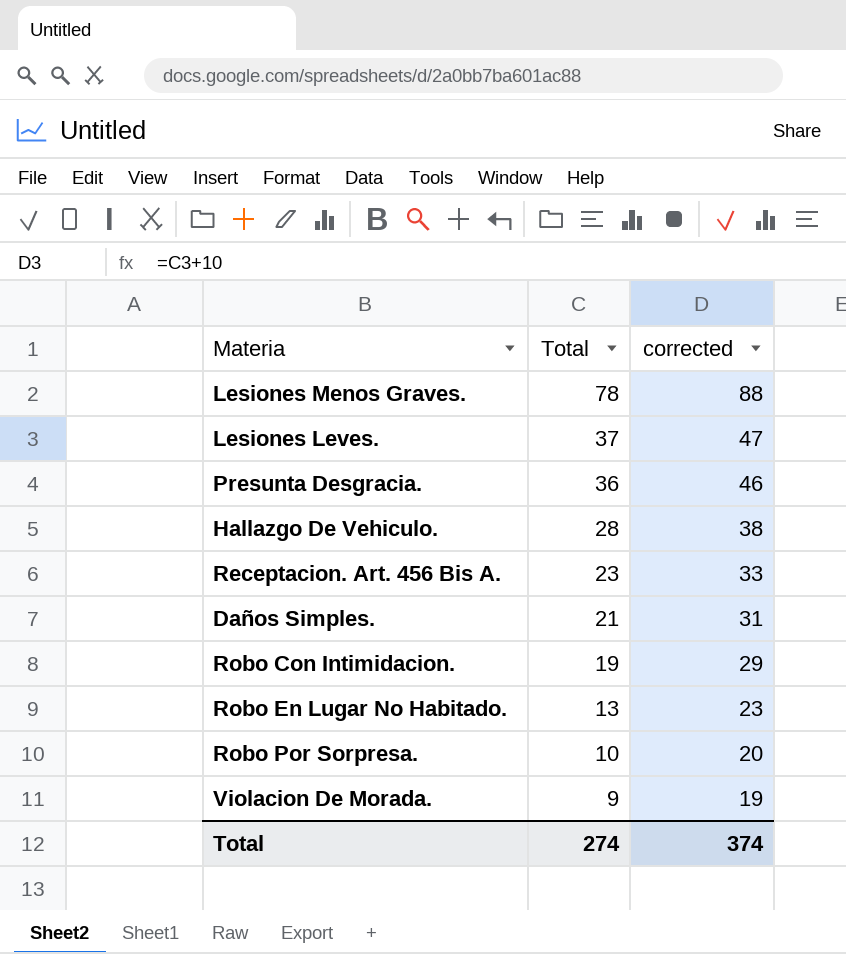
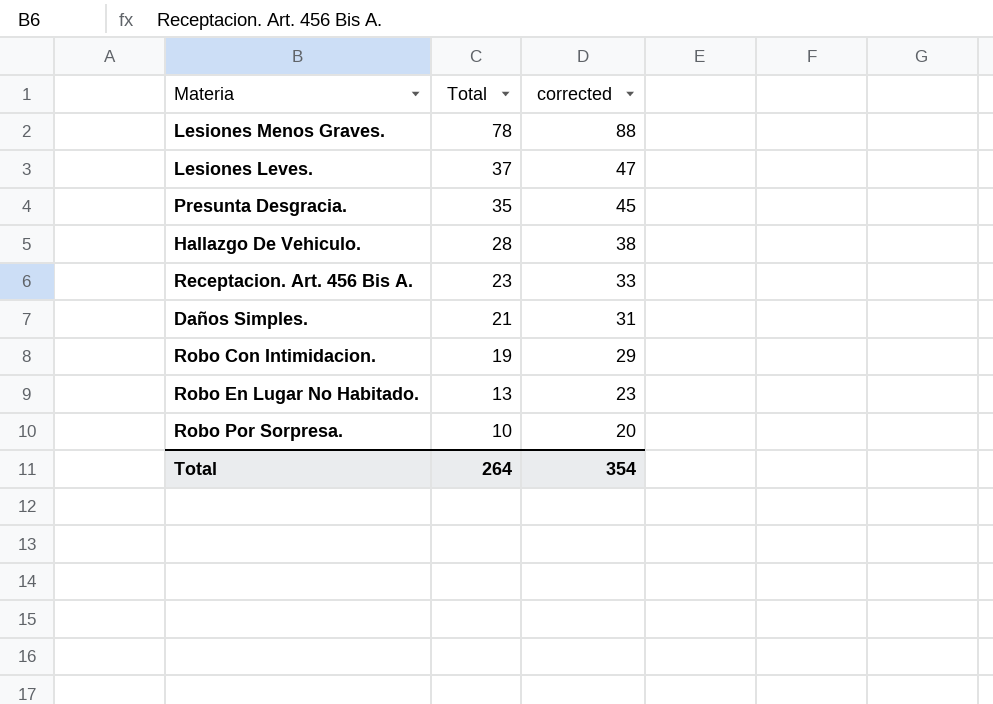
row Violacion De Morada.: 9 | 19 -> none
Presunta Desgracia. | Total: 36 -> 35
Presunta Desgracia. | corrected: 46 -> 45
Total | Total: 274 -> 264
Total | corrected: 374 -> 354

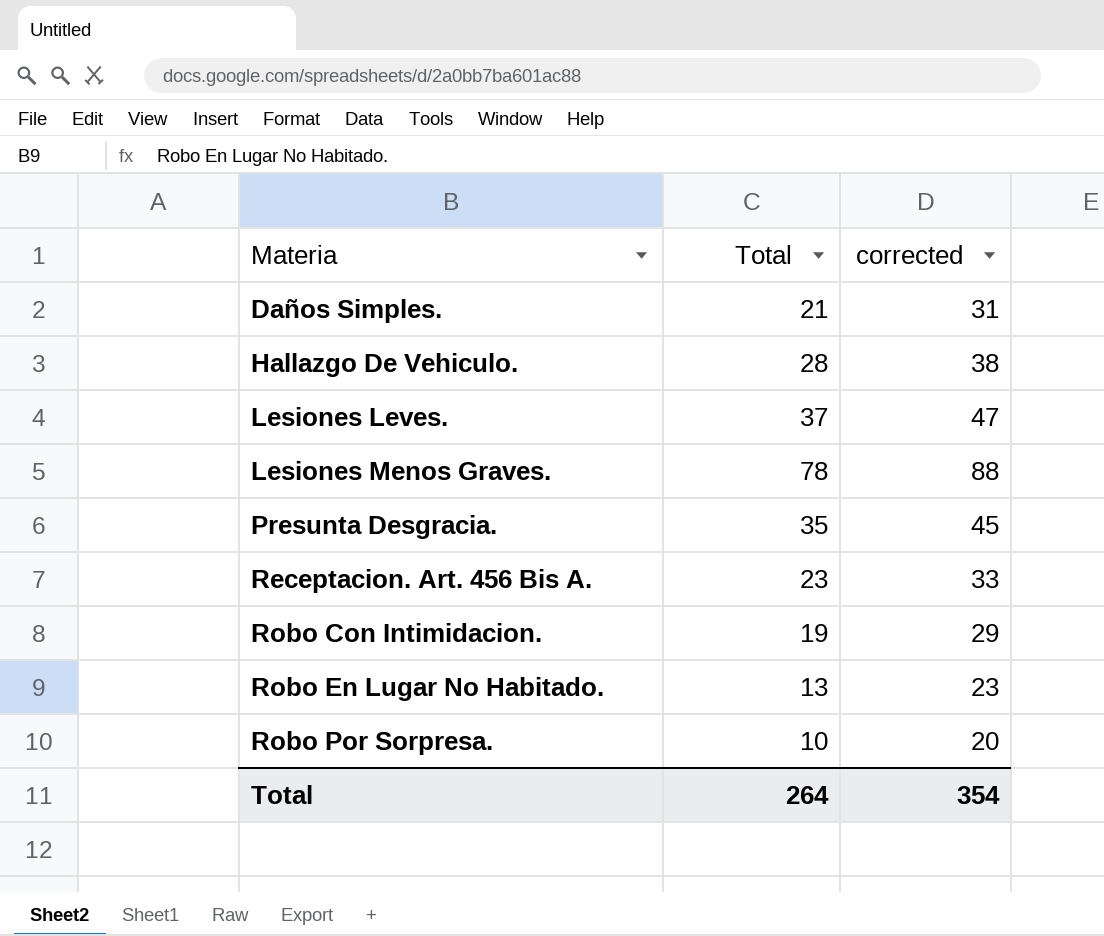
row order: Total descending -> Materia ascending

